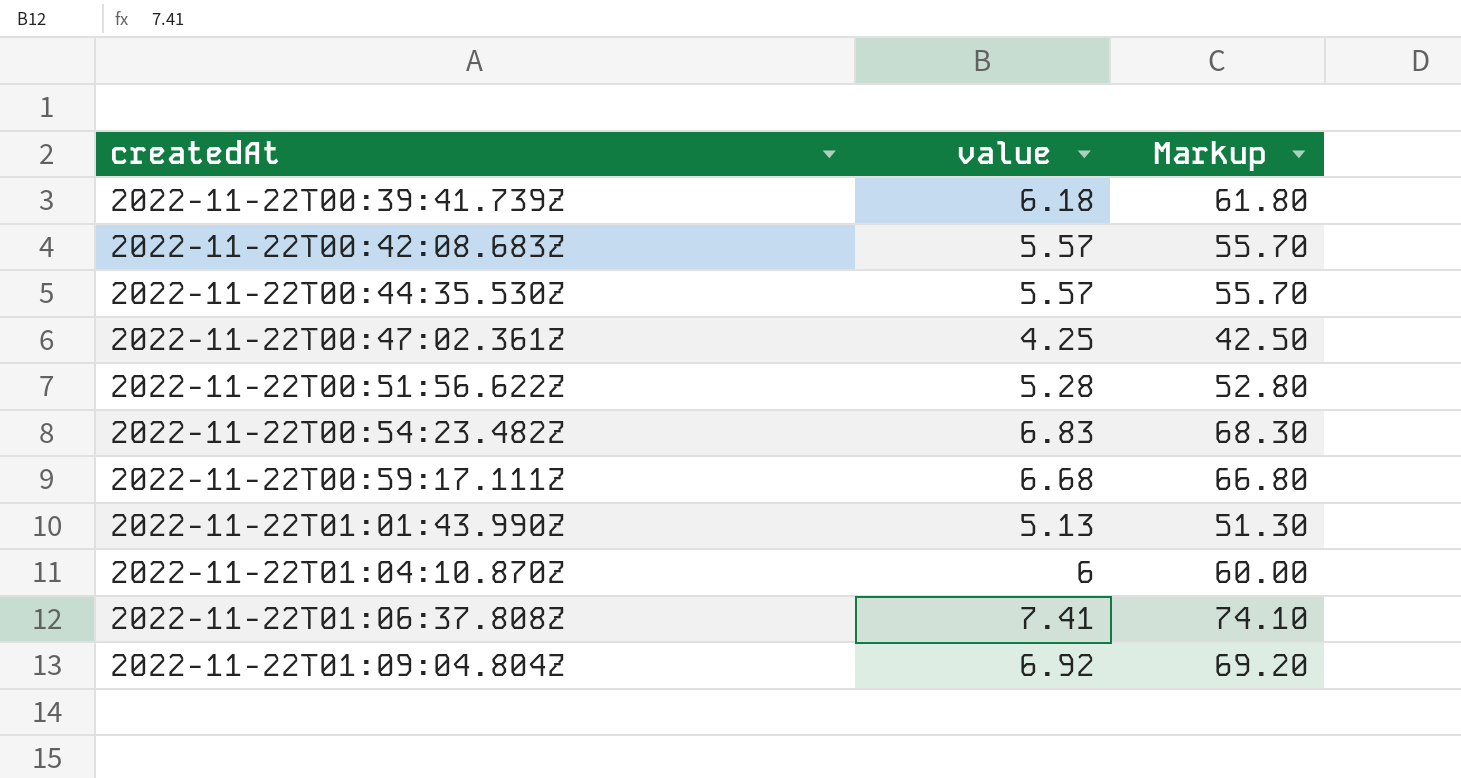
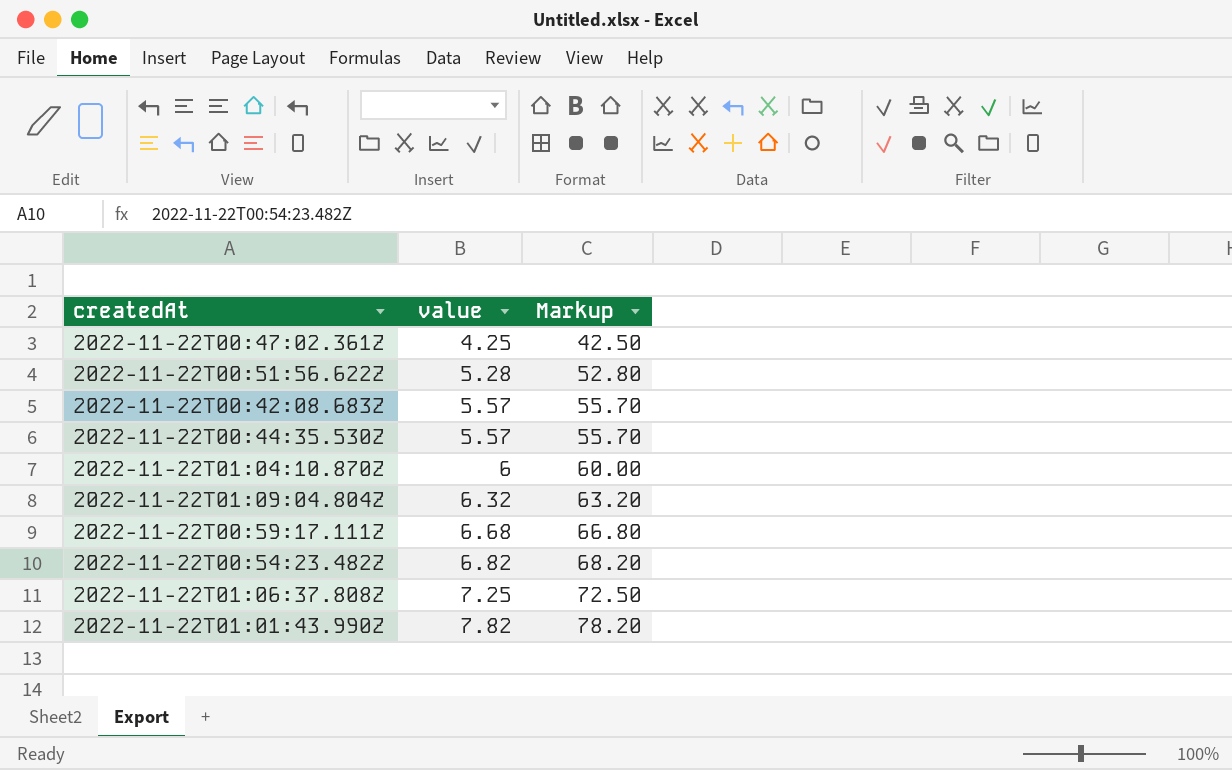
row order: createdAt ascending -> value ascending
row 2022-11-22T00:39:41.739Z: 6.18 | 61.80 -> none
2022-11-22T01:09:04.804Z | value: 6.92 -> 6.32
2022-11-22T01:09:04.804Z | Markup: 69.20 -> 63.20
2022-11-22T00:54:23.482Z | value: 6.83 -> 6.82
2022-11-22T00:54:23.482Z | Markup: 68.30 -> 68.20
2022-11-22T01:06:37.808Z | value: 7.41 -> 7.25
2022-11-22T01:06:37.808Z | Markup: 74.10 -> 72.50
2022-11-22T01:01:43.990Z | value: 5.13 -> 7.82
2022-11-22T01:01:43.990Z | Markup: 51.30 -> 78.20

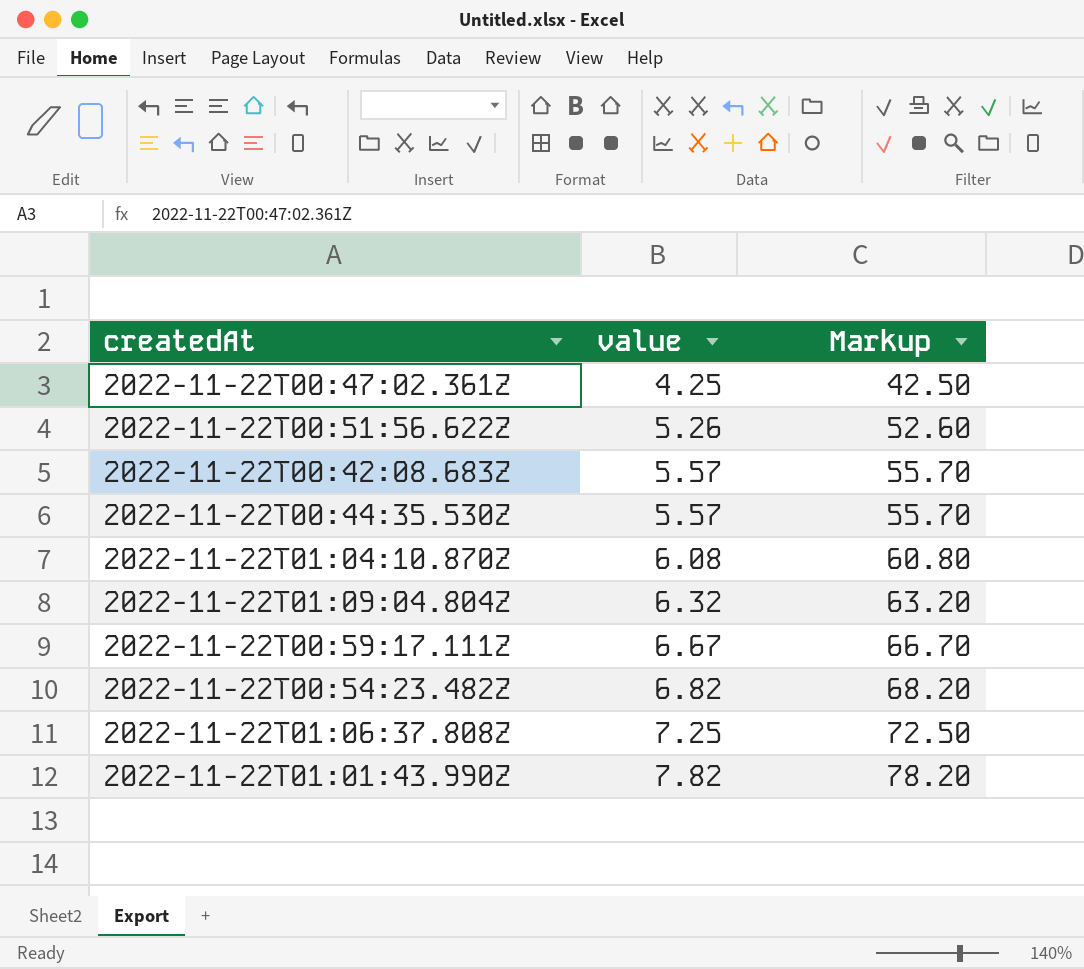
2022-11-22T00:51:56.622Z | value: 5.28 -> 5.26
2022-11-22T00:51:56.622Z | Markup: 52.80 -> 52.60
2022-11-22T01:04:10.870Z | value: 6 -> 6.08
2022-11-22T01:04:10.870Z | Markup: 60.00 -> 60.80
2022-11-22T00:59:17.111Z | value: 6.68 -> 6.67
2022-11-22T00:59:17.111Z | Markup: 66.80 -> 66.70

